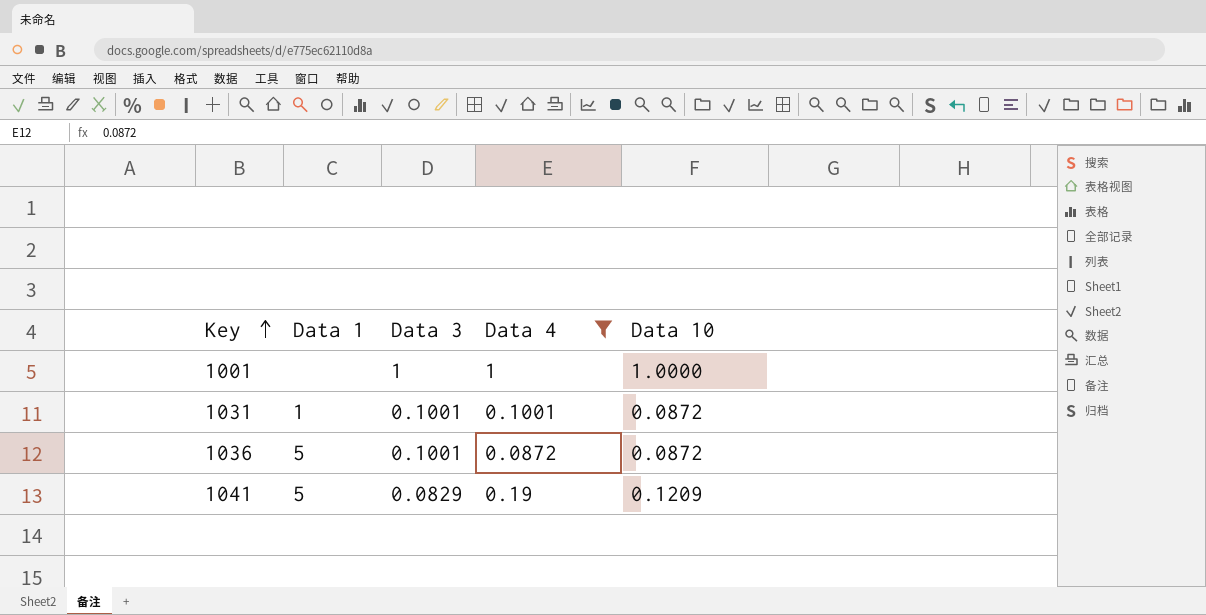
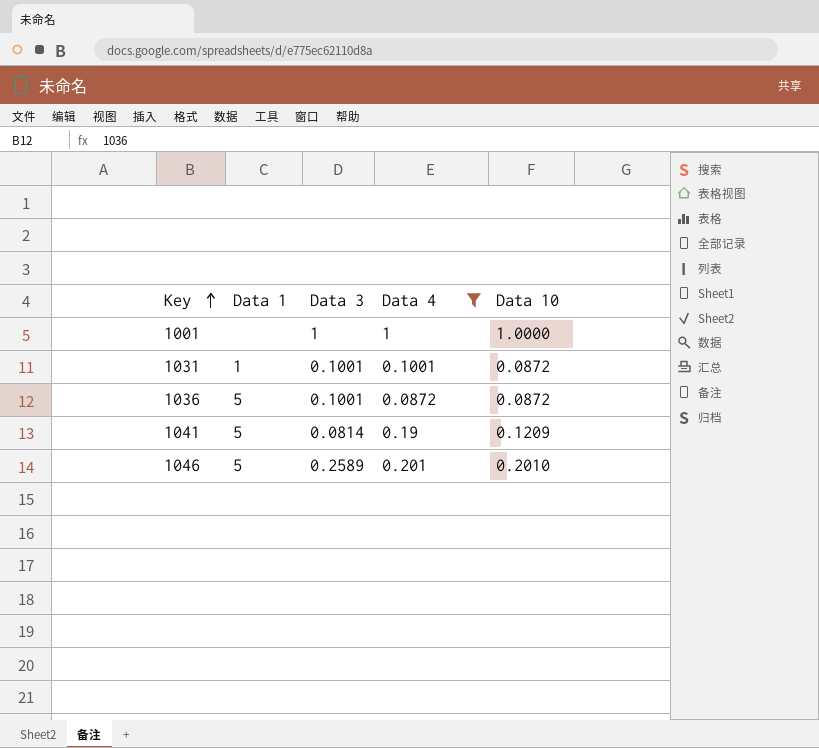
1041 | Data 3: 0.0829 -> 0.0814
row 1046: none -> 5 | 0.2589 | 0.201 | 0.2010

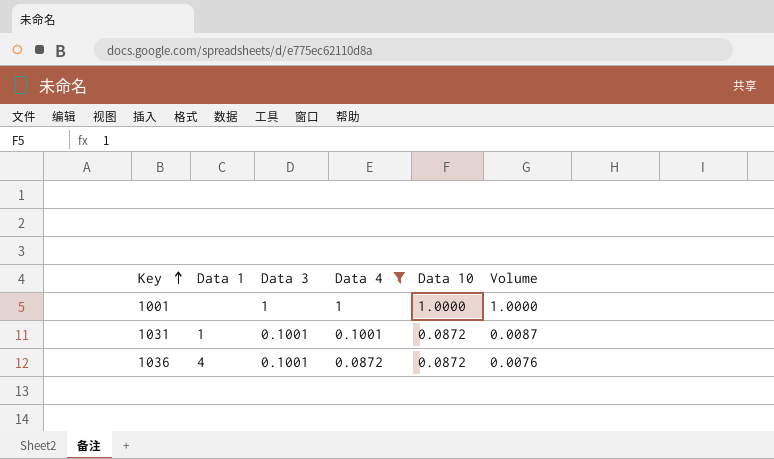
column Volume | formula: none -> [Data 4] * [Data 10]
row 1041: 5 | 0.0814 | 0.19 | 0.1209 -> none
row 1046: 5 | 0.2589 | 0.201 | 0.2010 -> none
1036 | Data 1: 5 -> 4

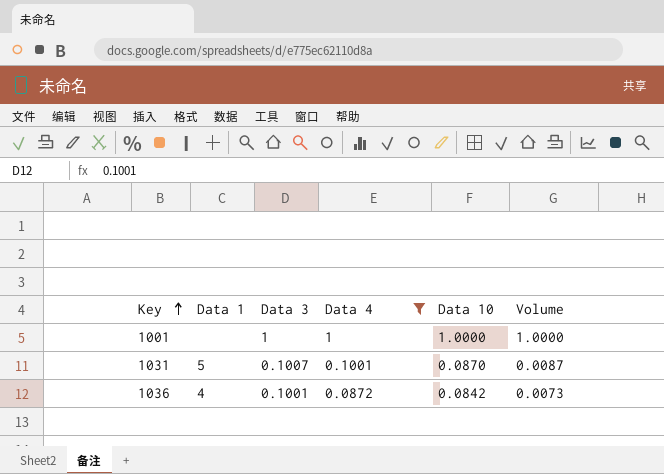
1031 | Data 1: 1 -> 5
1031 | Data 3: 0.1001 -> 0.1007
1031 | Data 10: 0.0872 -> 0.0870
1036 | Data 10: 0.0872 -> 0.0842
1036 | Volume: 0.0076 -> 0.0073

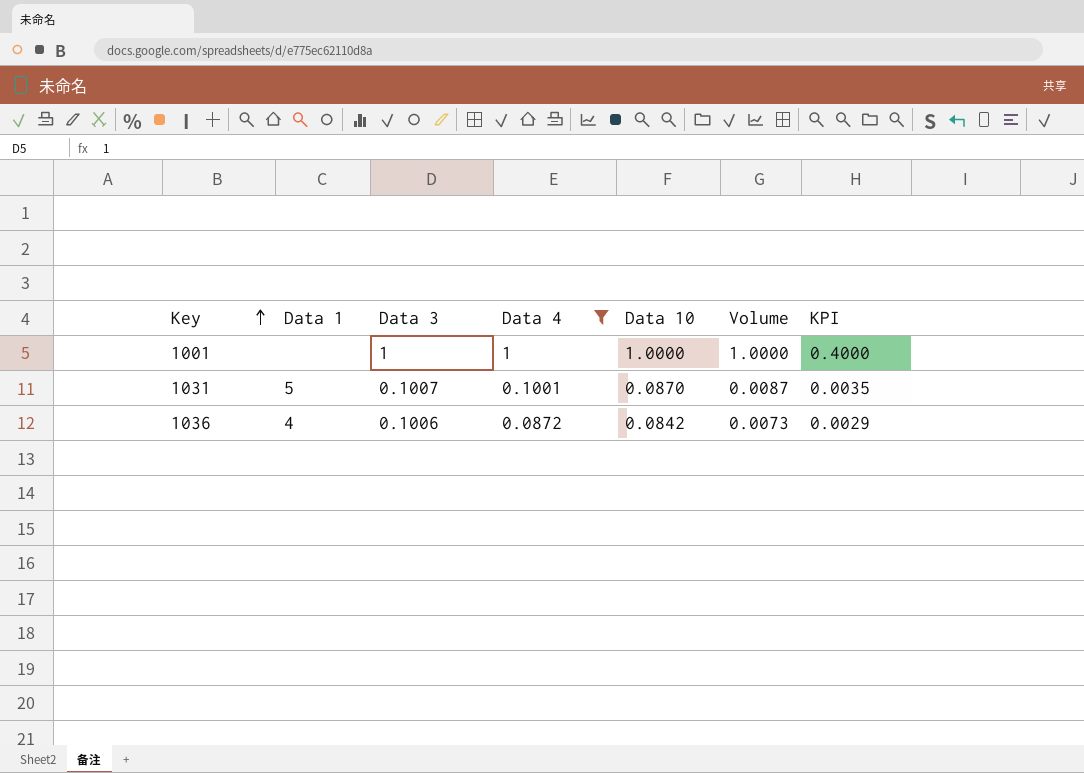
column KPI | formula: none -> [Volume] * 0.4
1036 | Data 3: 0.1001 -> 0.1006

